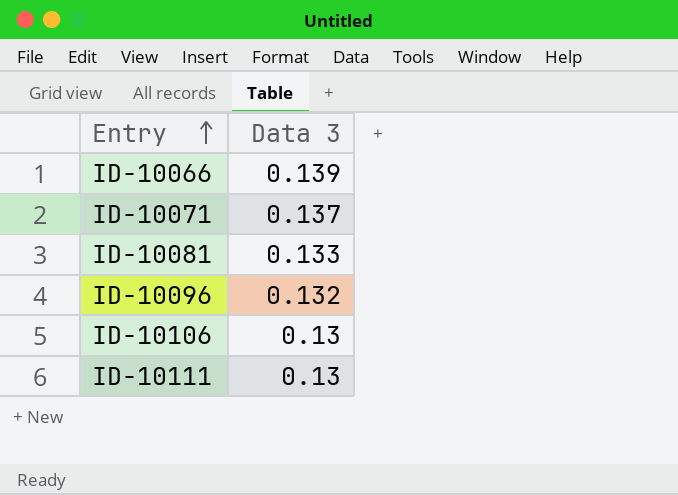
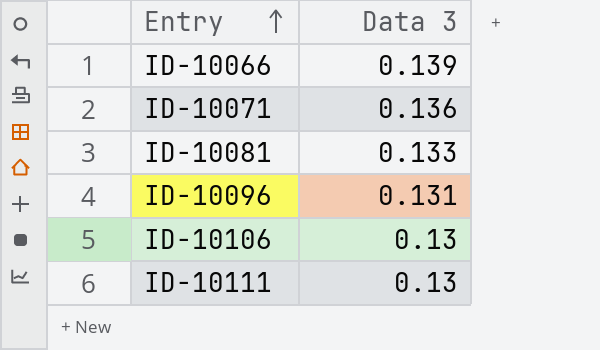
ID-10071 | Data 3: 0.137 -> 0.136
ID-10096 | Data 3: 0.132 -> 0.131

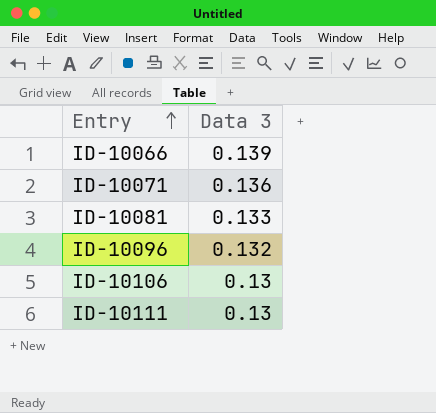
ID-10096 | Data 3: 0.131 -> 0.132

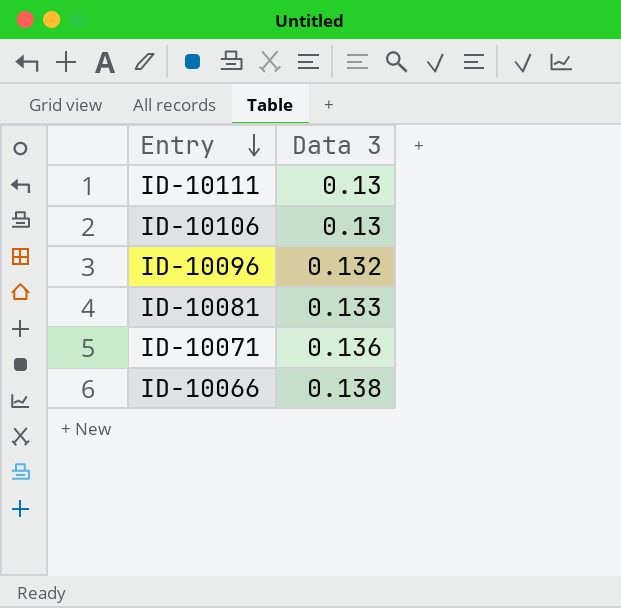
row order: Entry ascending -> Entry descending
ID-10066 | Data 3: 0.139 -> 0.138

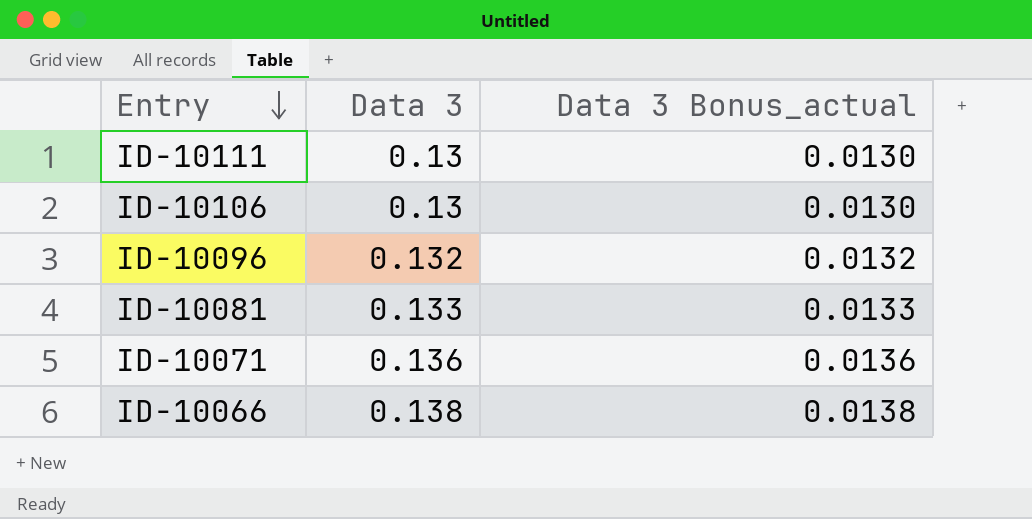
column Data 3 Bonus_actual | formula: none -> [Data 3] * 0.1

